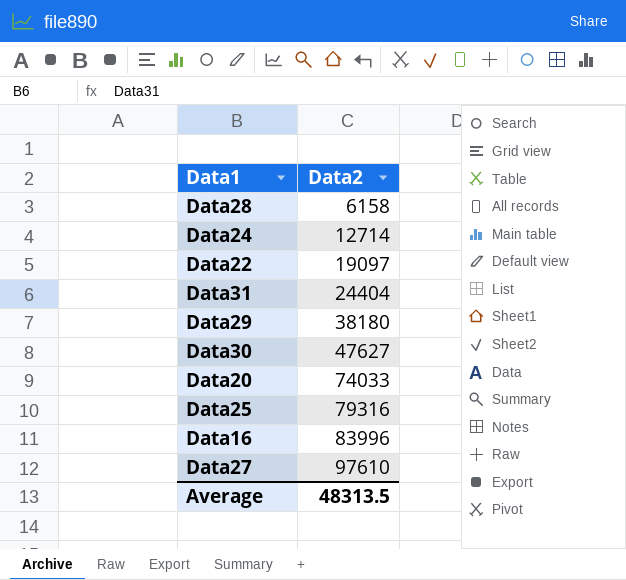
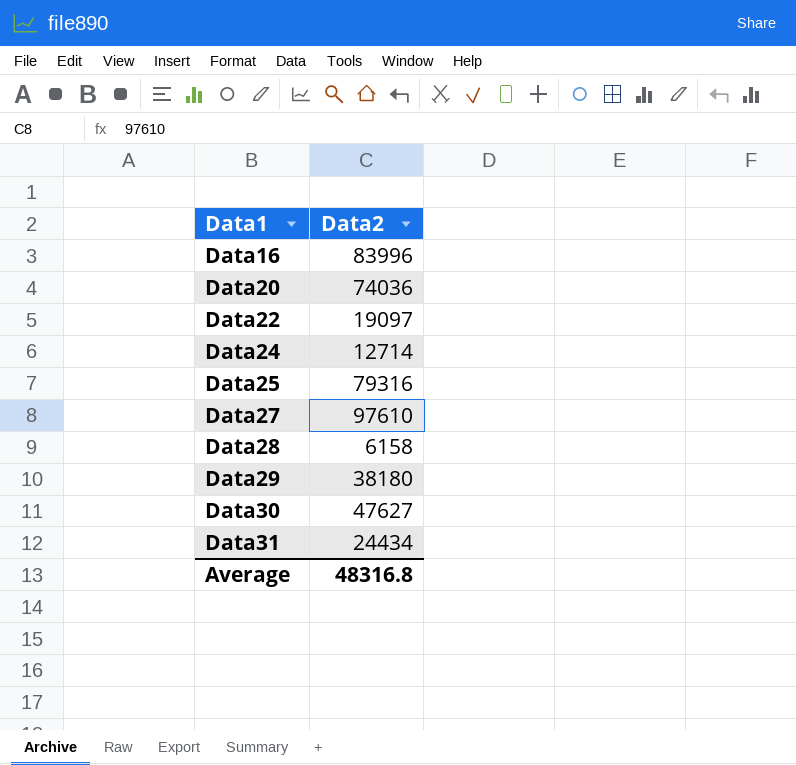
row order: Data2 ascending -> Data1 ascending
Data20 | Data2: 74033 -> 74036
Data31 | Data2: 24404 -> 24434
Average | Data2: 48313.5 -> 48316.8

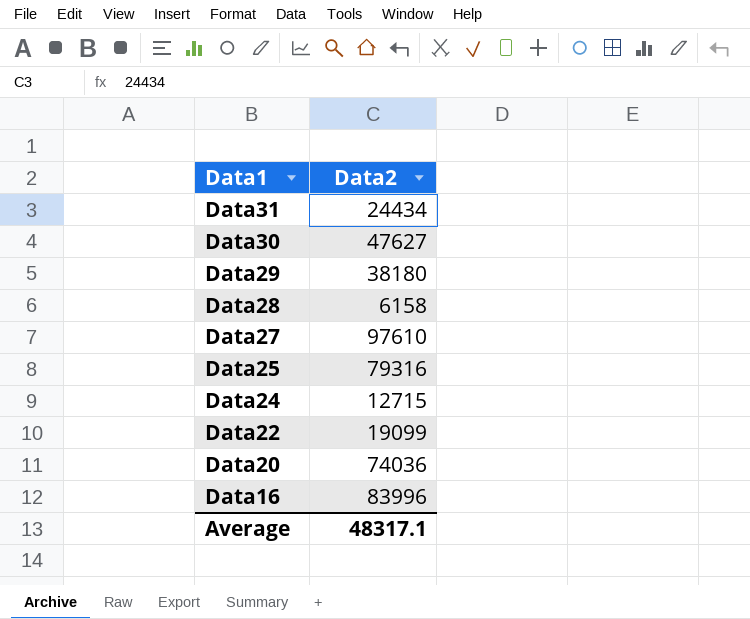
row order: Data1 ascending -> Data1 descending
Data24 | Data2: 12714 -> 12715
Data22 | Data2: 19097 -> 19099
Average | Data2: 48316.8 -> 48317.1

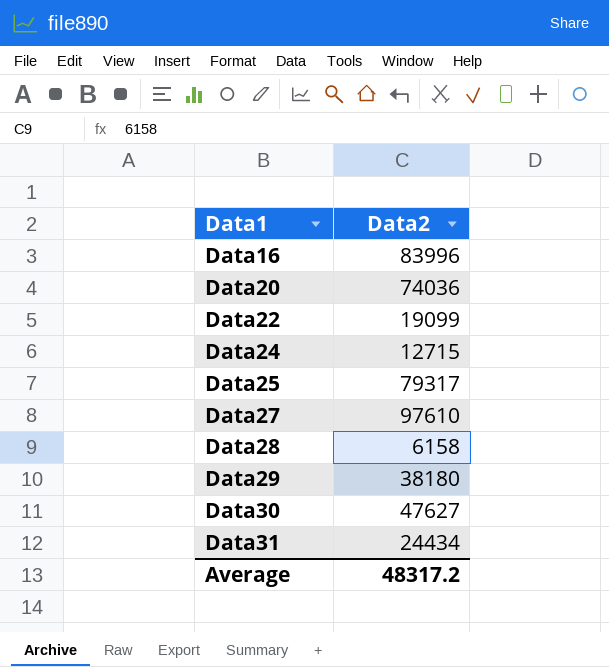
row order: Data1 descending -> Data1 ascending
Data25 | Data2: 79316 -> 79317
Average | Data2: 48317.1 -> 48317.2

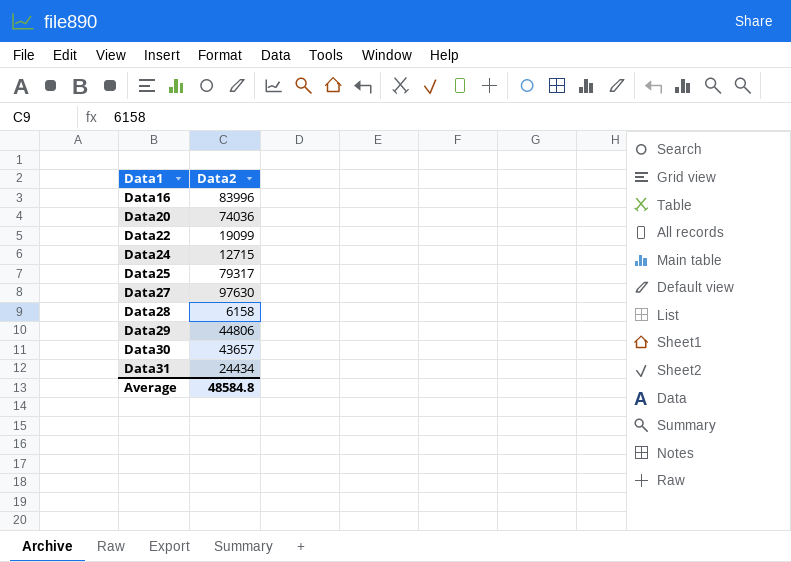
Data27 | Data2: 97610 -> 97630
Data29 | Data2: 38180 -> 44806
Data30 | Data2: 47627 -> 43657
Average | Data2: 48317.2 -> 48584.8

